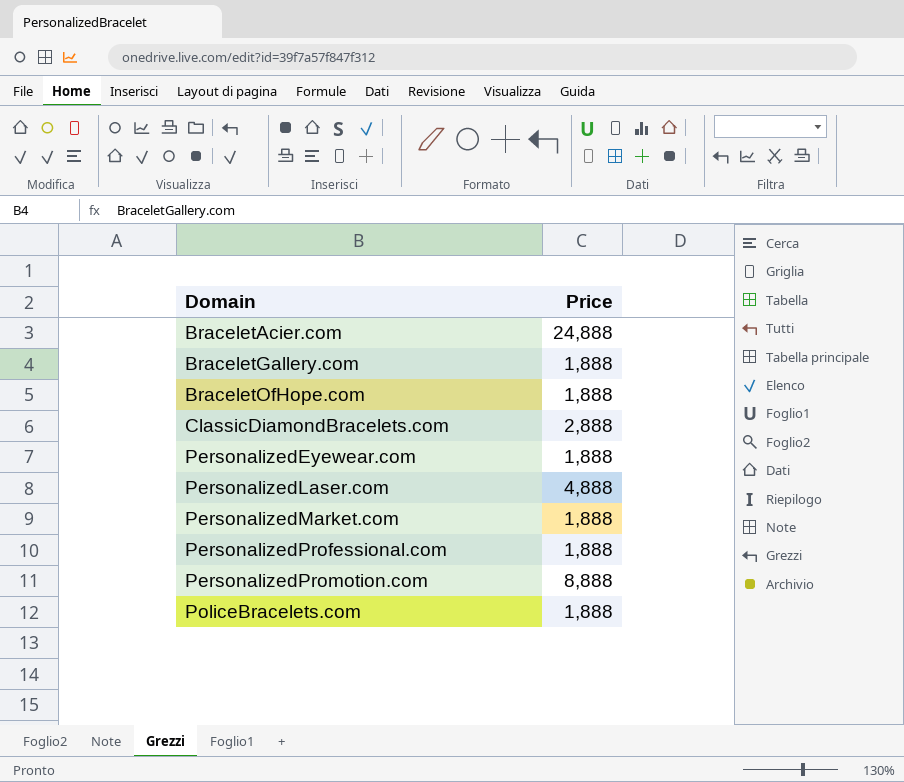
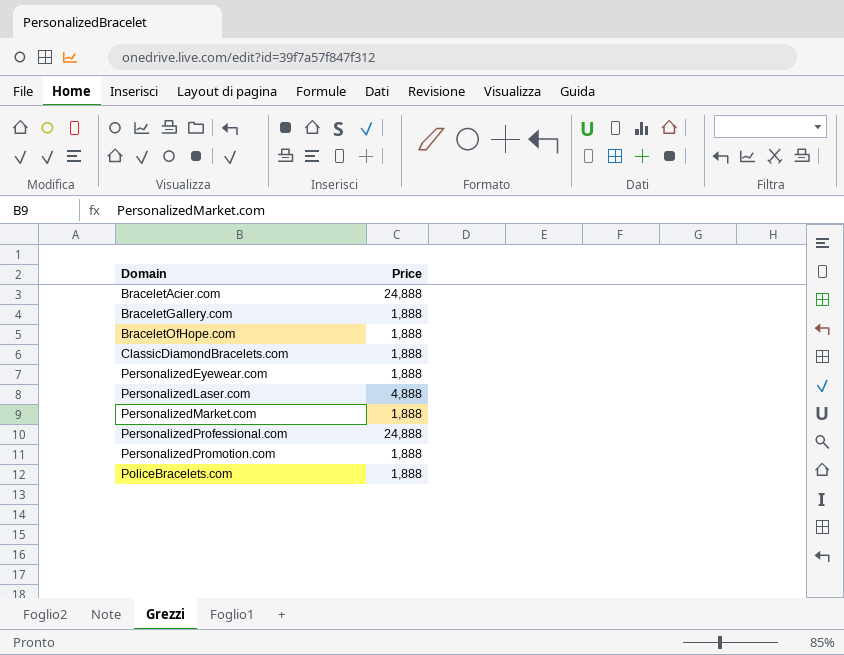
ClassicDiamondBracelets.com | Price: 2,888 -> 1,888
PersonalizedProfessional.com | Price: 1,888 -> 24,888
PersonalizedPromotion.com | Price: 8,888 -> 1,888

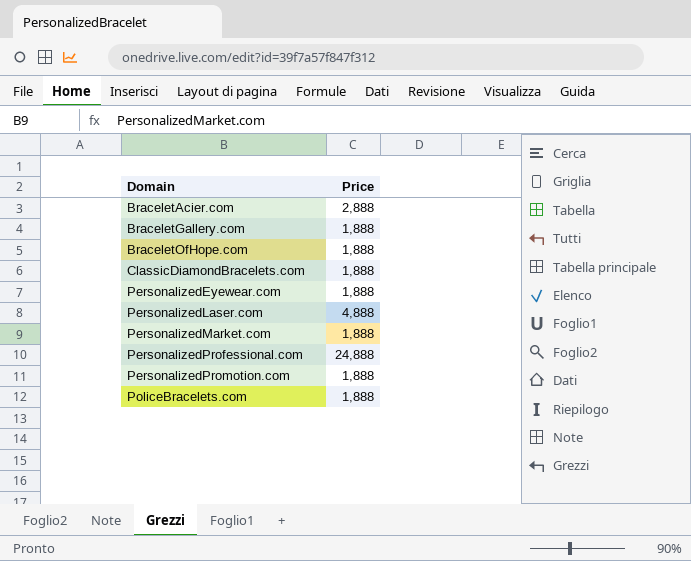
BraceletAcier.com | Price: 24,888 -> 2,888

